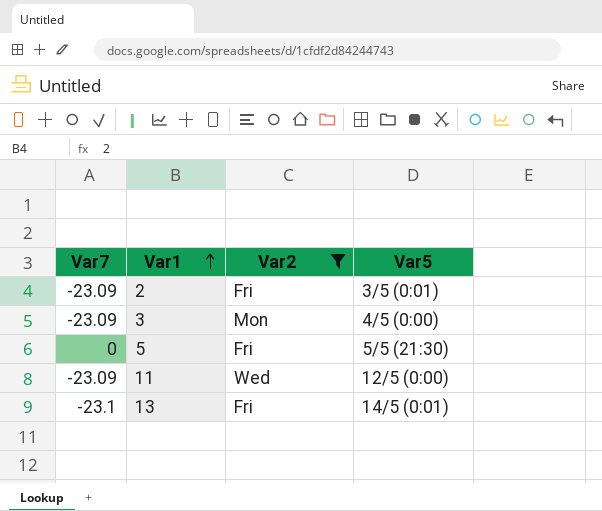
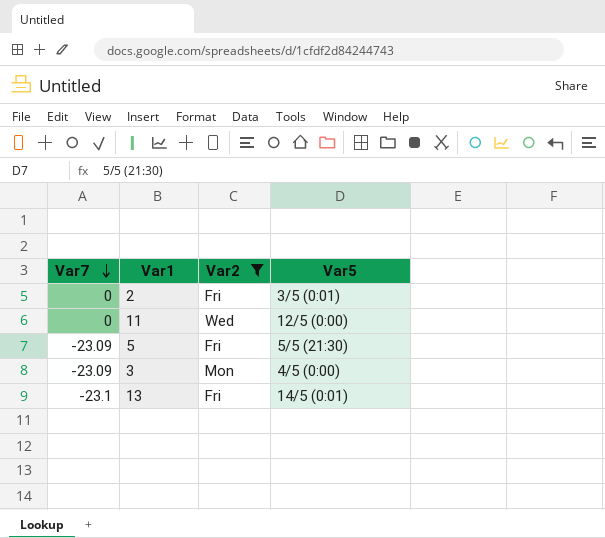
row order: Var1 ascending -> Var7 descending
2 | Var7: -23.09 -> 0
11 | Var7: -23.09 -> 0
5 | Var7: 0 -> -23.09

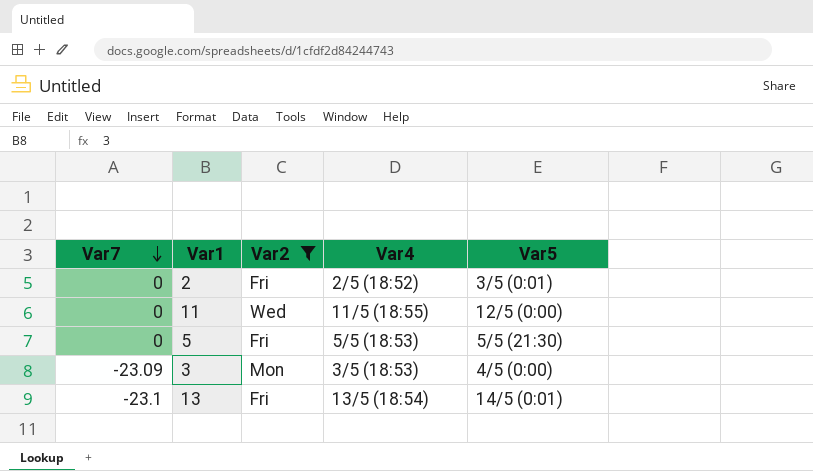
column Var4 | position: none -> 4
5 | Var7: -23.09 -> 0

